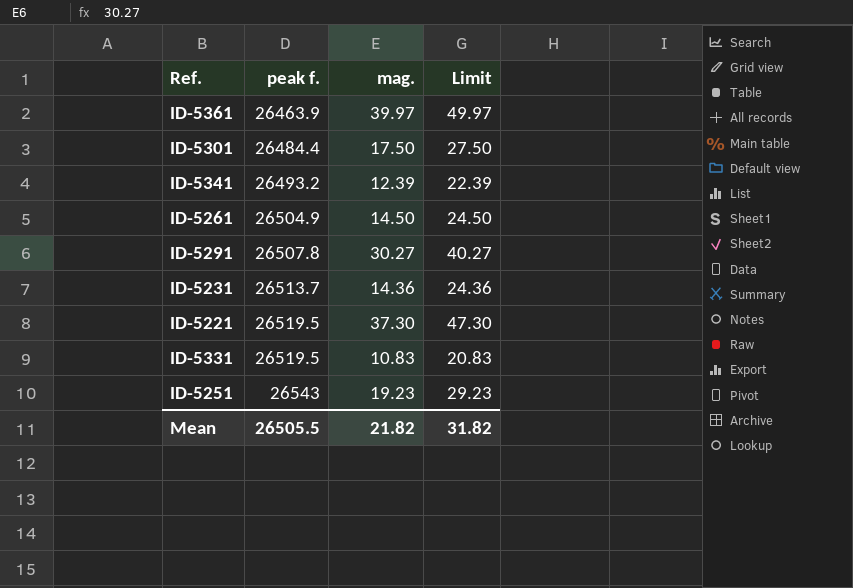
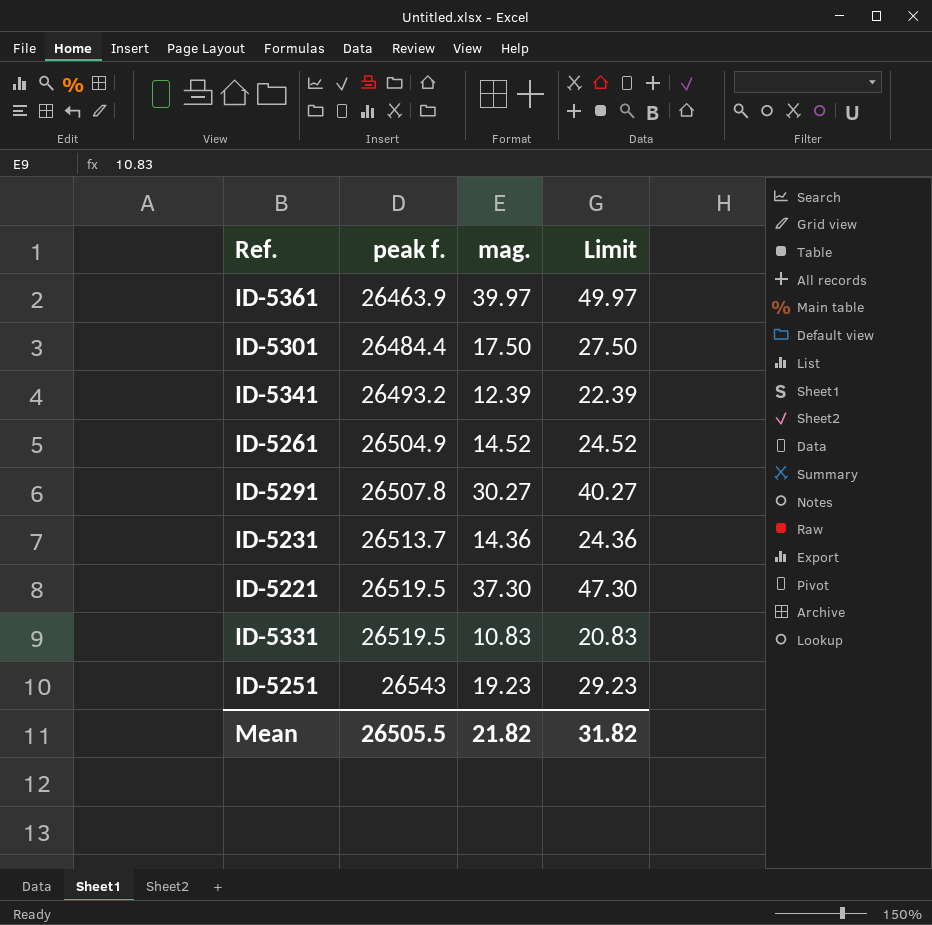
ID-5261 | mag.: 14.50 -> 14.52
ID-5261 | Limit: 24.50 -> 24.52

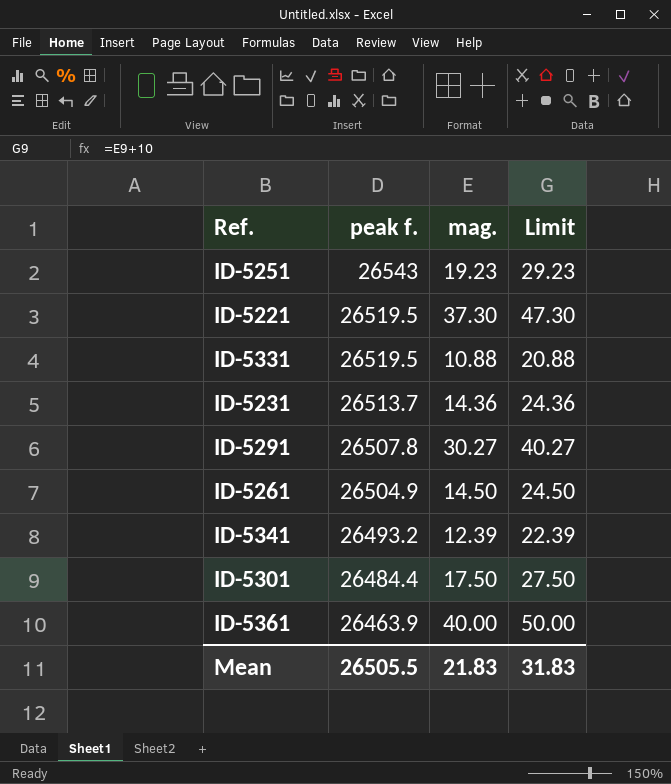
row order: peak f. ascending -> peak f. descending
ID-5331 | mag.: 10.83 -> 10.88
ID-5331 | Limit: 20.83 -> 20.88
ID-5261 | mag.: 14.52 -> 14.50
ID-5261 | Limit: 24.52 -> 24.50
ID-5361 | mag.: 39.97 -> 40.00
ID-5361 | Limit: 49.97 -> 50.00
Mean | mag.: 21.82 -> 21.83
Mean | Limit: 31.82 -> 31.83

